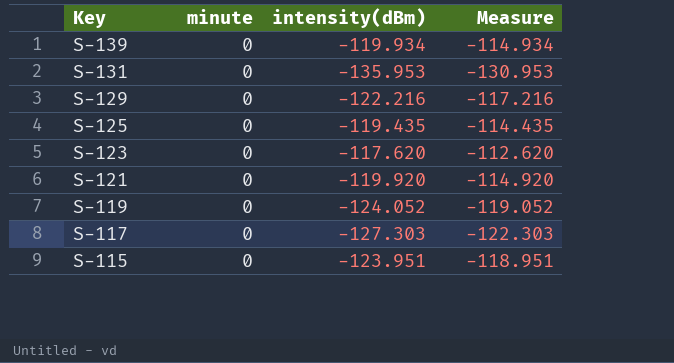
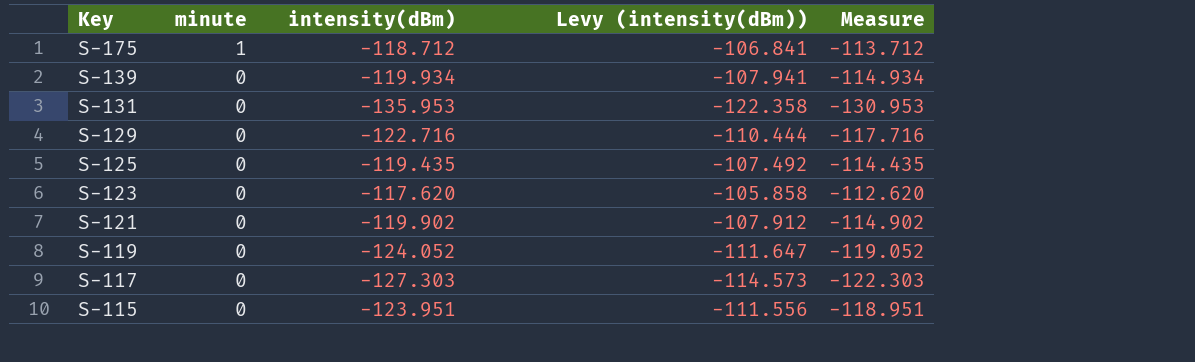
column Levy (intensity(dBm)) | formula: none -> [intensity(dBm)] * 0.9
row S-175: none -> 1 | -118.712 | -106.841 | -113.712
S-129 | intensity(dBm): -122.216 -> -122.716
S-129 | Measure: -117.216 -> -117.716
S-121 | intensity(dBm): -119.920 -> -119.902
S-121 | Measure: -114.920 -> -114.902

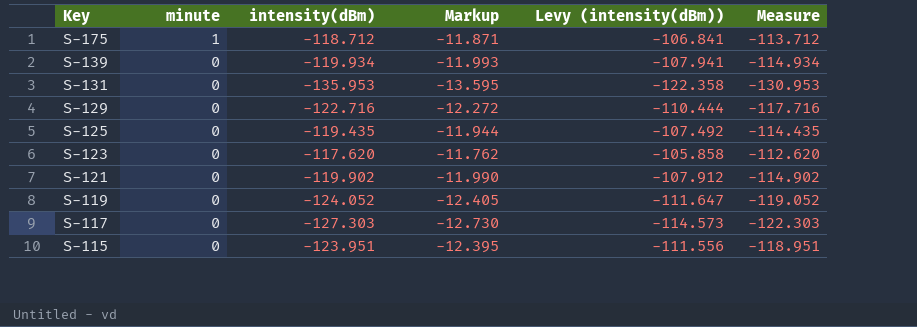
column Markup | formula: none -> [intensity(dBm)] * 0.1

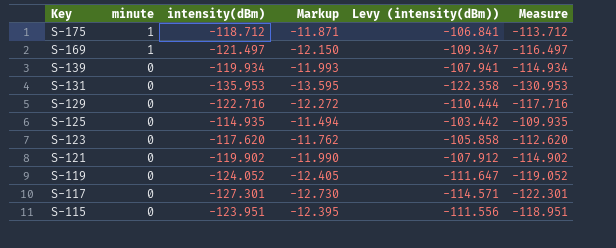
row S-169: none -> 1 | -121.497 | -12.150 | -109.347 | -116.497
S-125 | intensity(dBm): -119.435 -> -114.935
S-125 | Markup: -11.944 -> -11.494
S-125 | Levy (intensity(dBm)): -107.492 -> -103.442
S-125 | Measure: -114.435 -> -109.935
S-117 | intensity(dBm): -127.303 -> -127.301
S-117 | Levy (intensity(dBm)): -114.573 -> -114.571
S-117 | Measure: -122.303 -> -122.301

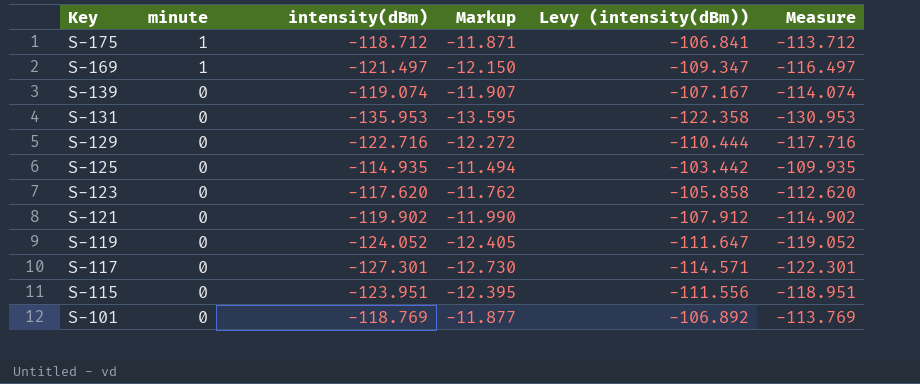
S-139 | intensity(dBm): -119.934 -> -119.074
S-139 | Markup: -11.993 -> -11.907
S-139 | Levy (intensity(dBm)): -107.941 -> -107.167
S-139 | Measure: -114.934 -> -114.074
row S-101: none -> 0 | -118.769 | -11.877 | -106.892 | -113.769

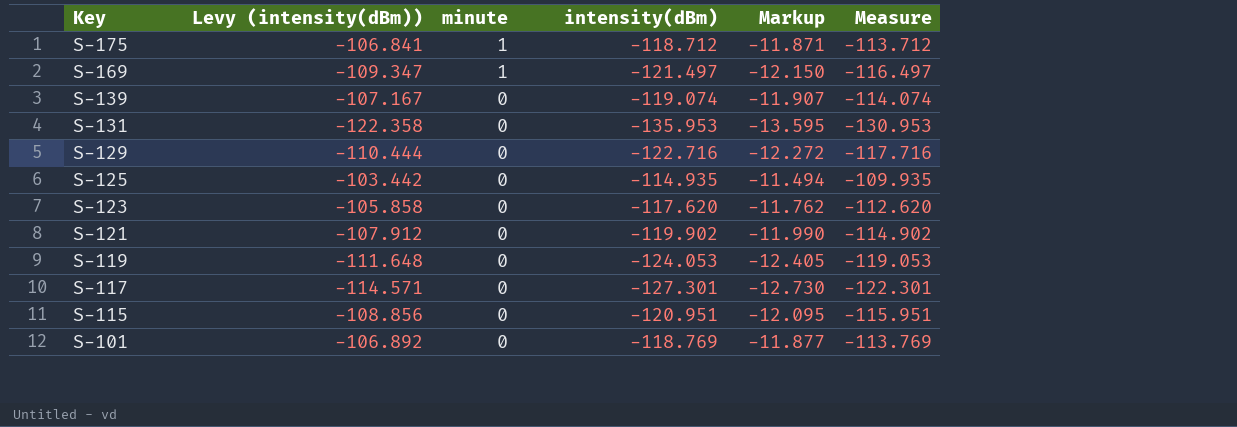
column Levy (intensity(dBm)) | position: 5 -> 2
S-119 | Levy (intensity(dBm)): -111.647 -> -111.648
S-119 | intensity(dBm): -124.052 -> -124.053
S-119 | Measure: -119.052 -> -119.053
S-115 | Levy (intensity(dBm)): -111.556 -> -108.856
S-115 | intensity(dBm): -123.951 -> -120.951
S-115 | Markup: -12.395 -> -12.095
S-115 | Measure: -118.951 -> -115.951

